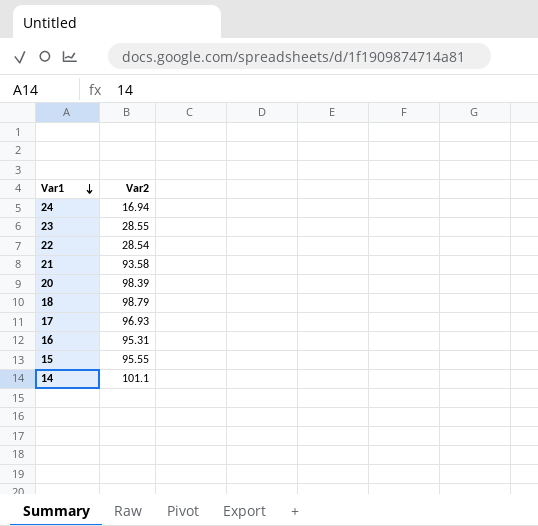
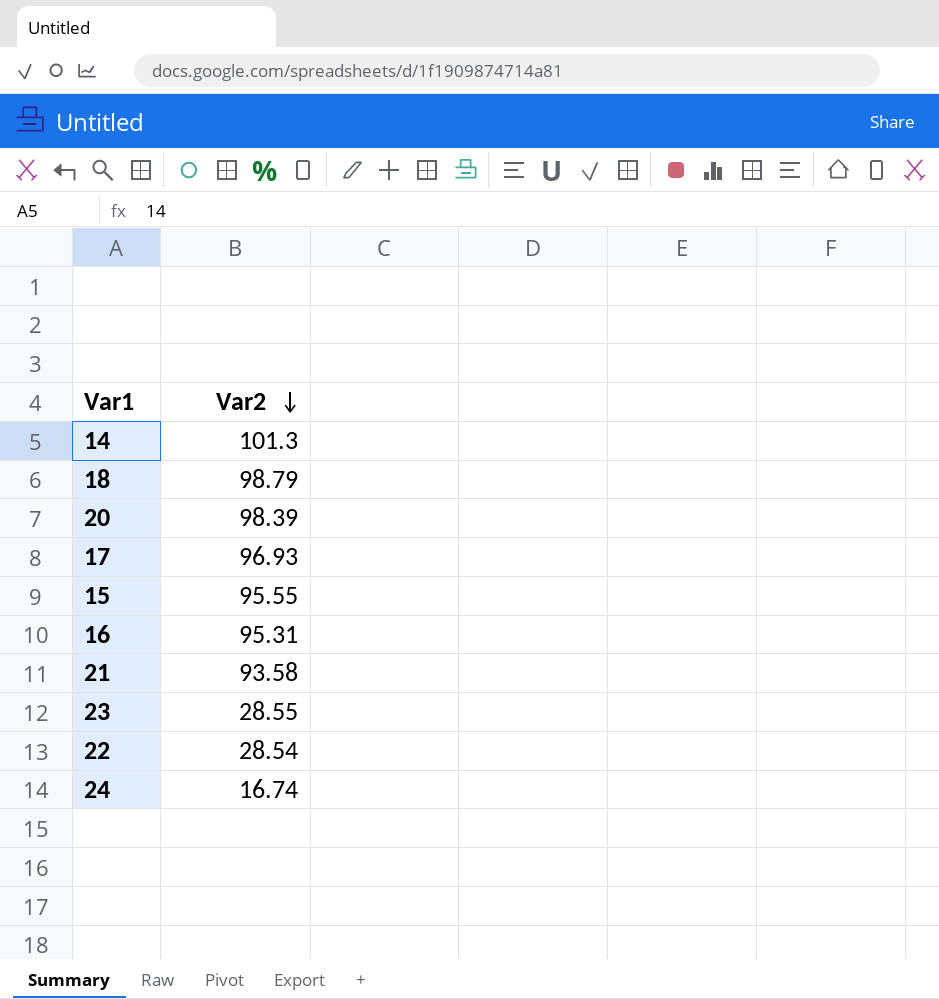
row order: Var1 descending -> Var2 descending
14 | Var2: 101.1 -> 101.3
24 | Var2: 16.94 -> 16.74

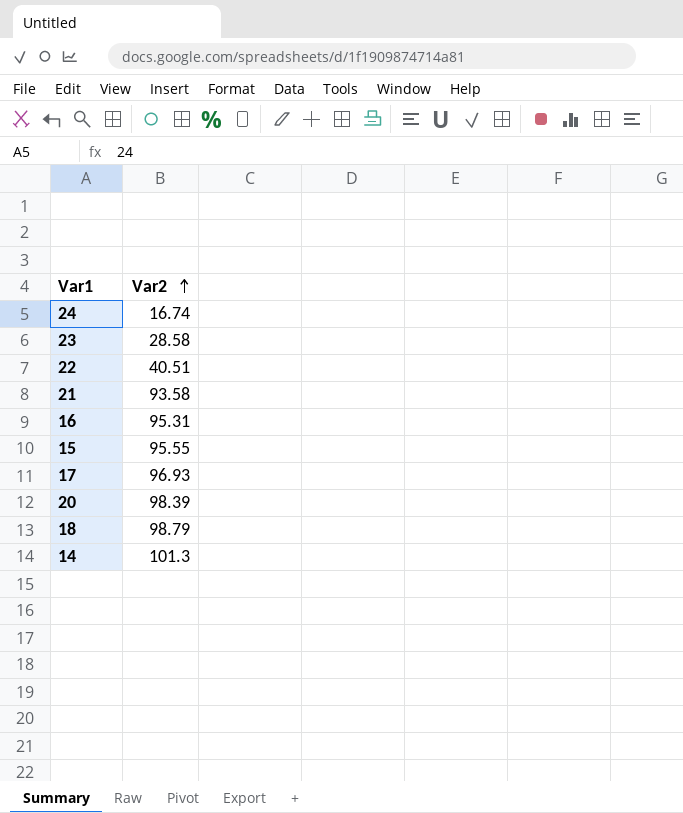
row order: Var2 descending -> Var2 ascending
23 | Var2: 28.55 -> 28.58
22 | Var2: 28.54 -> 40.51

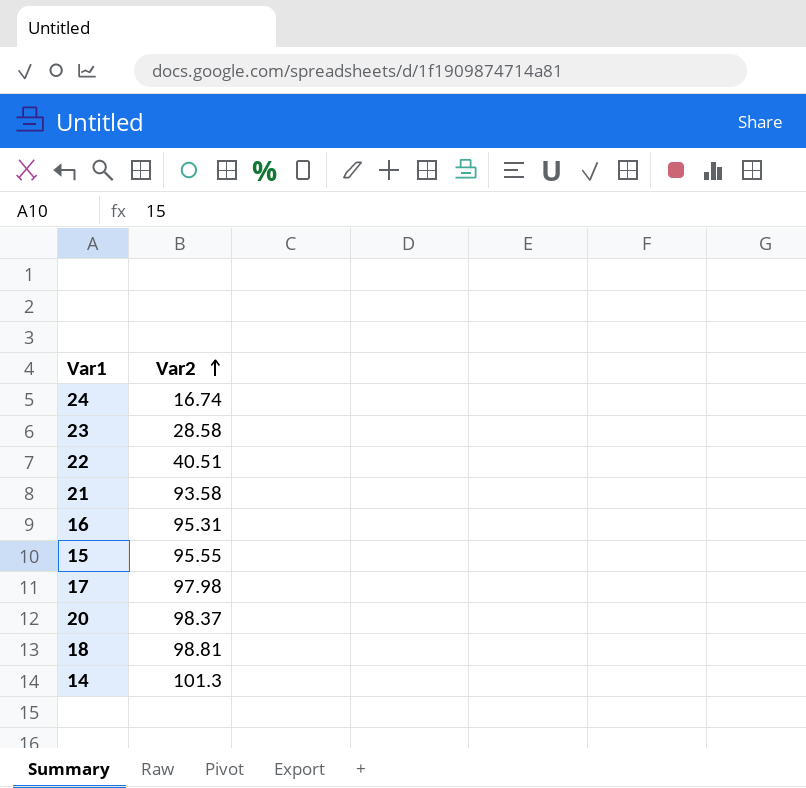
17 | Var2: 96.93 -> 97.98
20 | Var2: 98.39 -> 98.37
18 | Var2: 98.79 -> 98.81

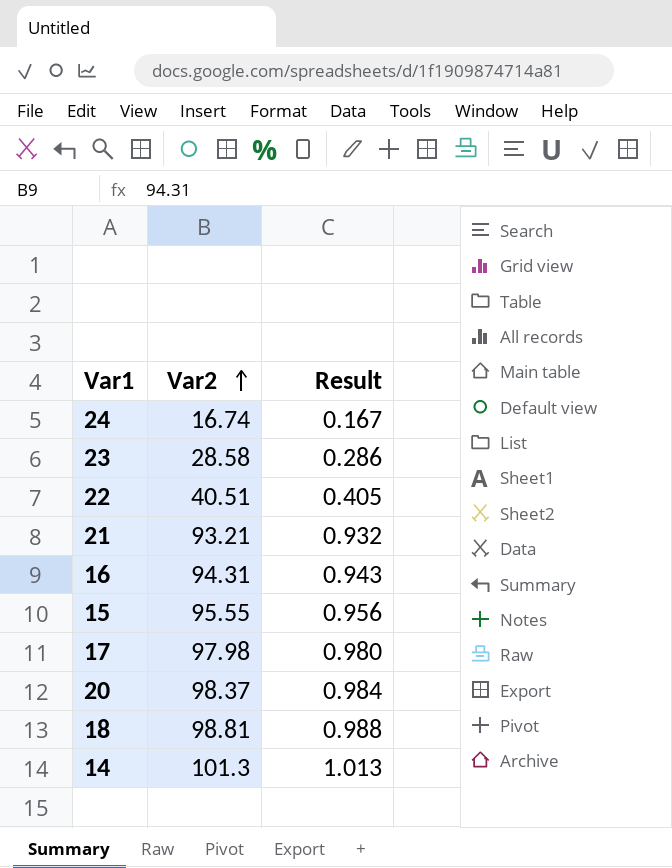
column Result | formula: none -> [Var2] * 0.01
21 | Var2: 93.58 -> 93.21
16 | Var2: 95.31 -> 94.31

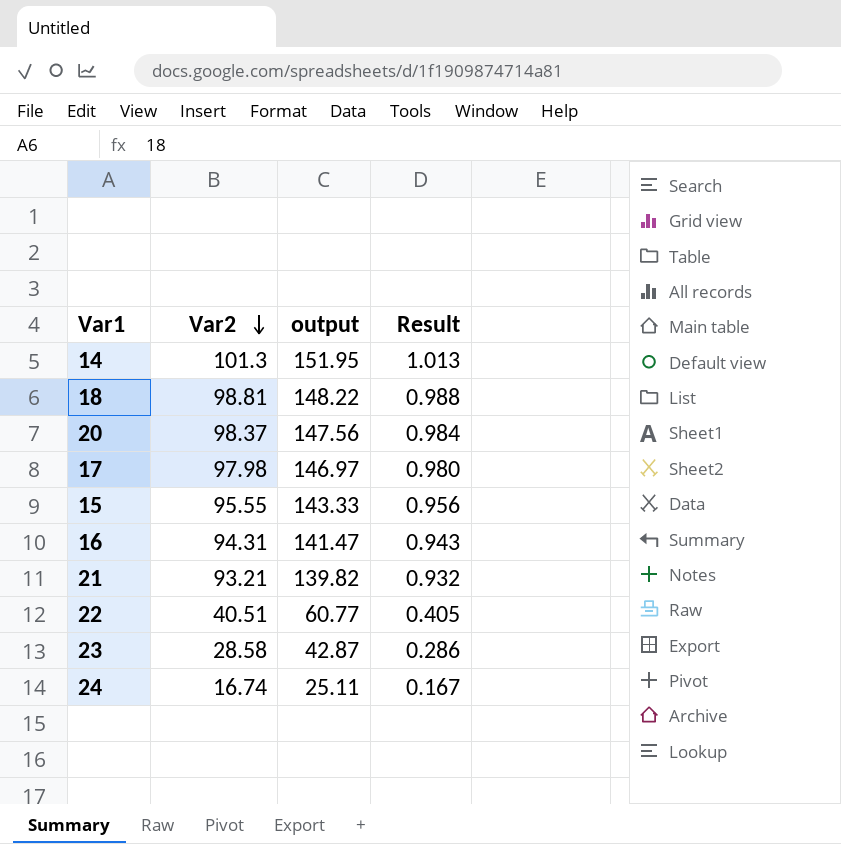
row order: Var2 ascending -> Var2 descending
column output | formula: none -> [Var2] * 1.5

